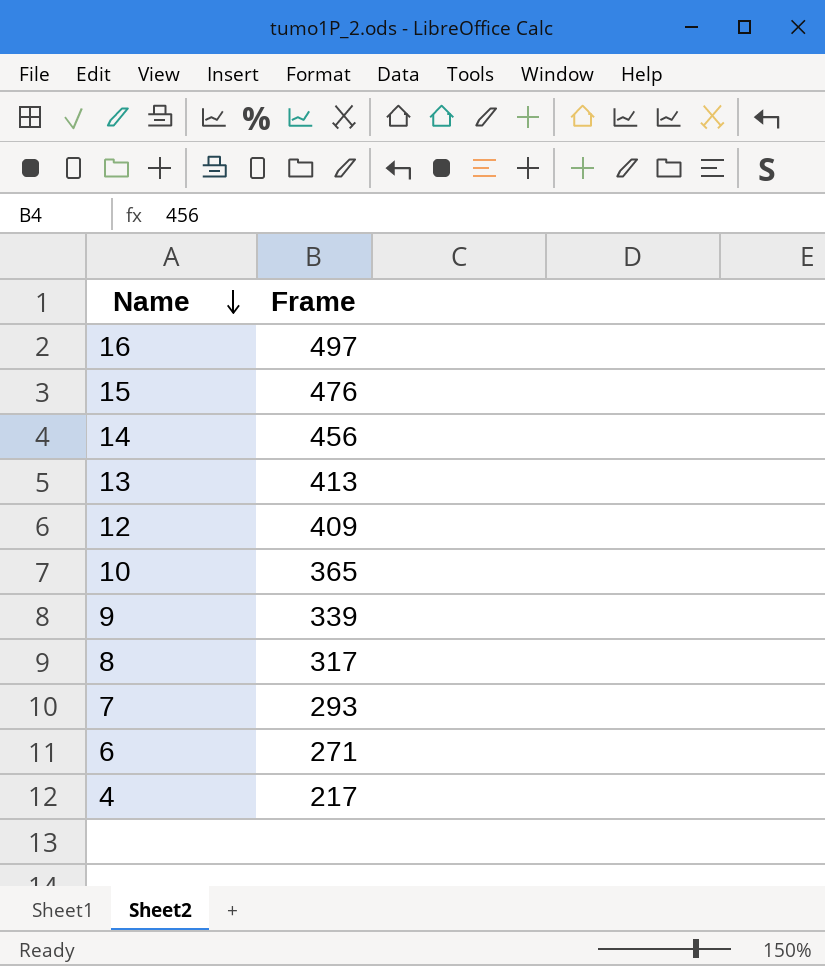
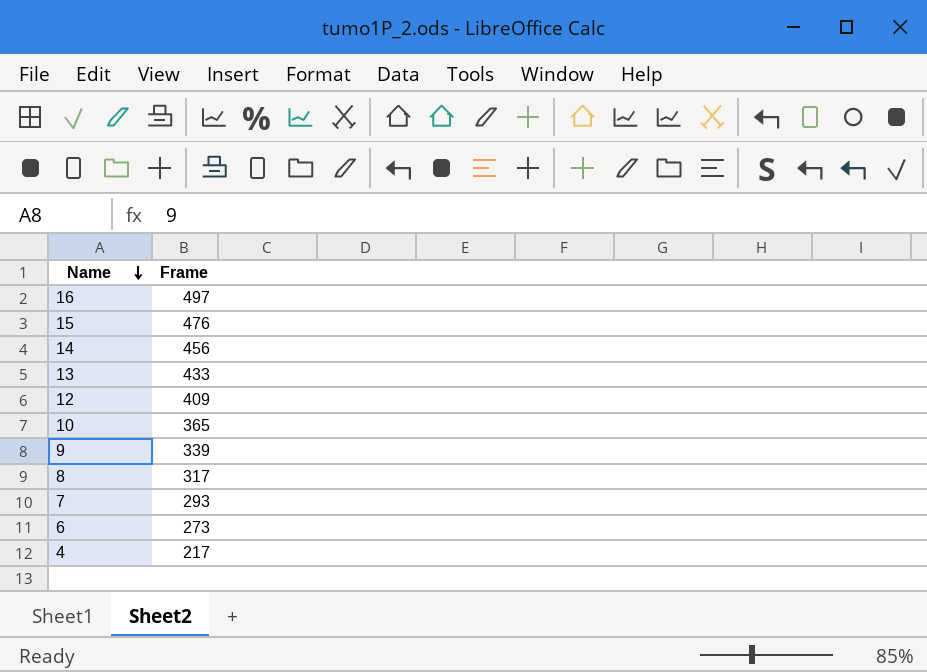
13 | Frame: 413 -> 433
6 | Frame: 271 -> 273

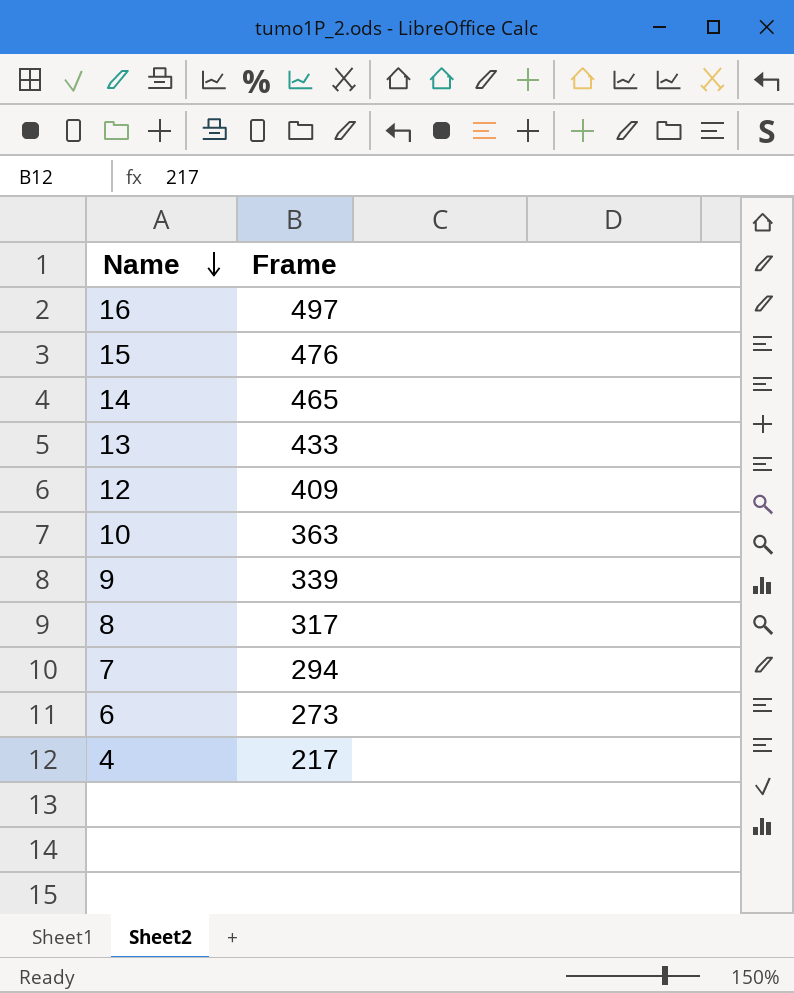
14 | Frame: 456 -> 465
10 | Frame: 365 -> 363
7 | Frame: 293 -> 294

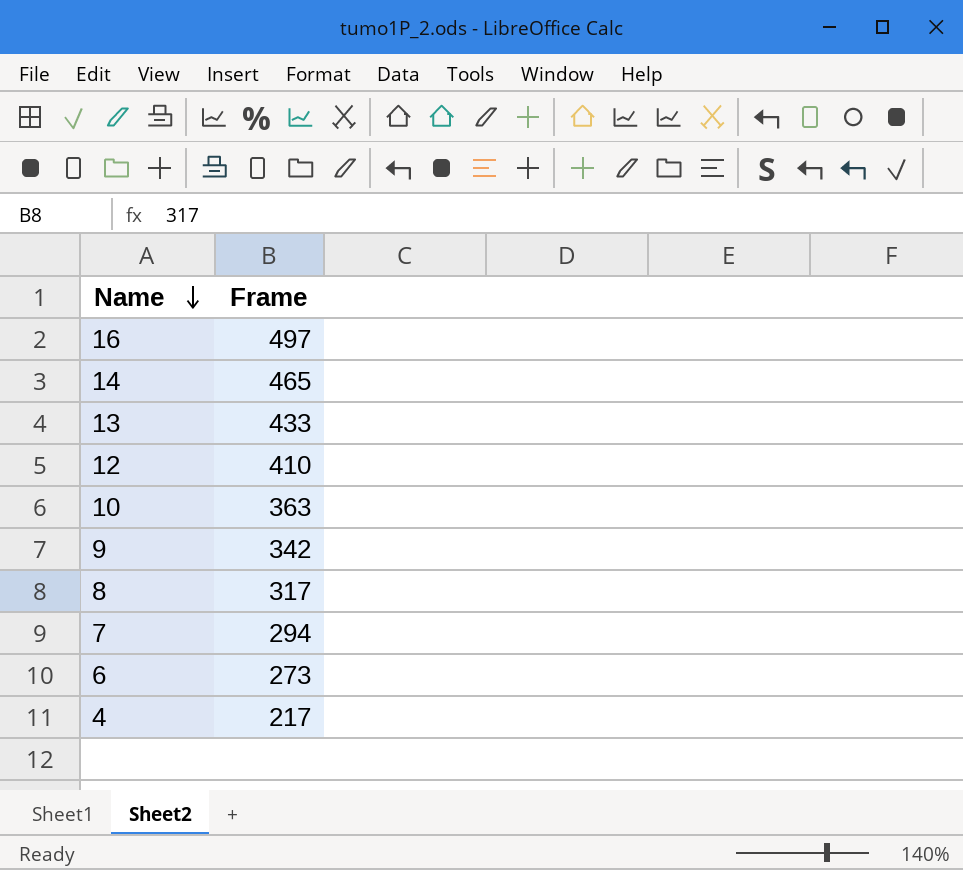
row 15: 476 -> none
12 | Frame: 409 -> 410
9 | Frame: 339 -> 342

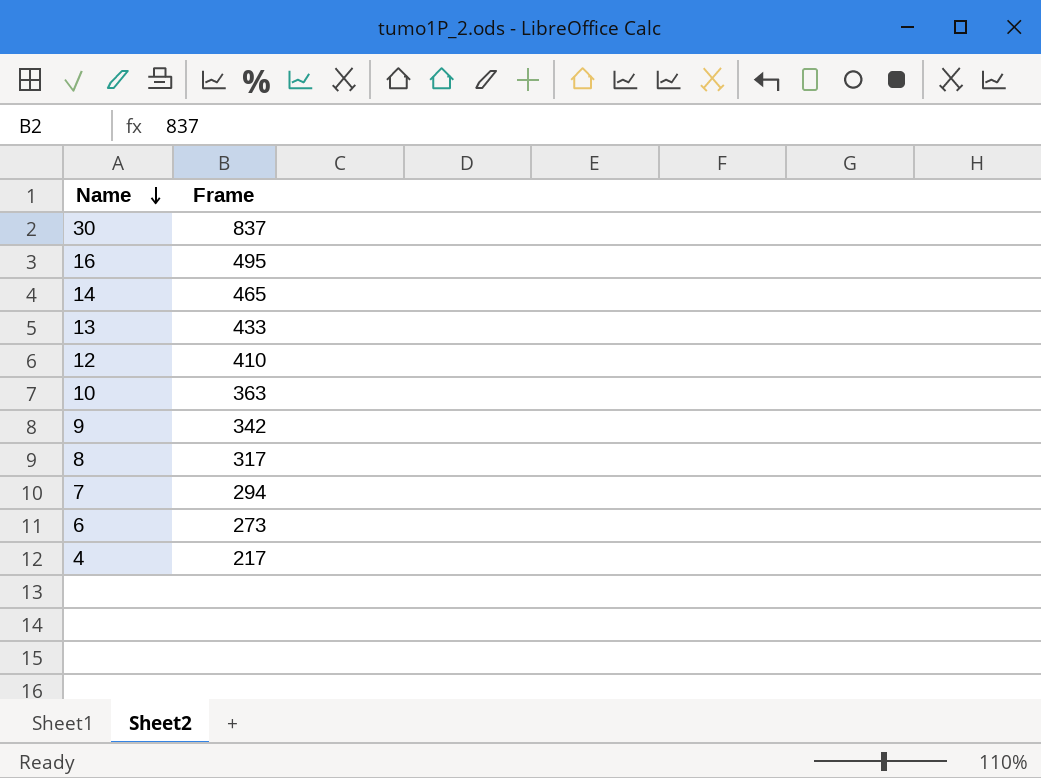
row 30: none -> 837
16 | Frame: 497 -> 495

